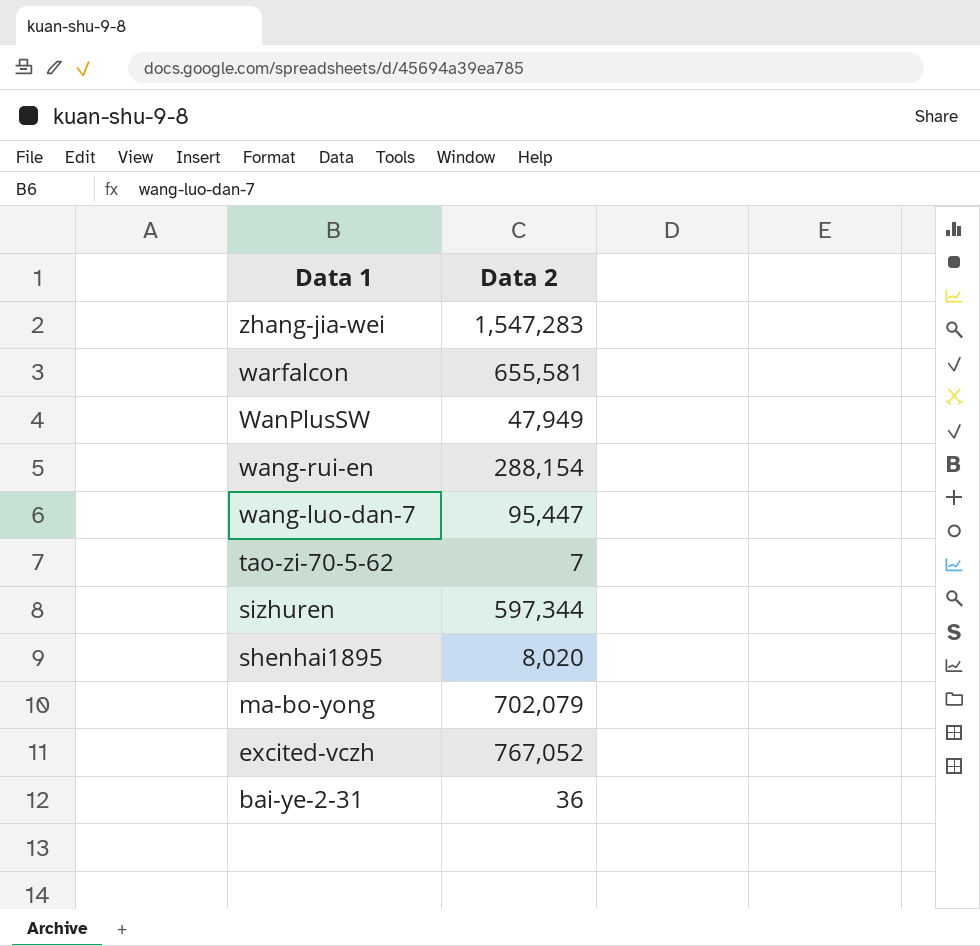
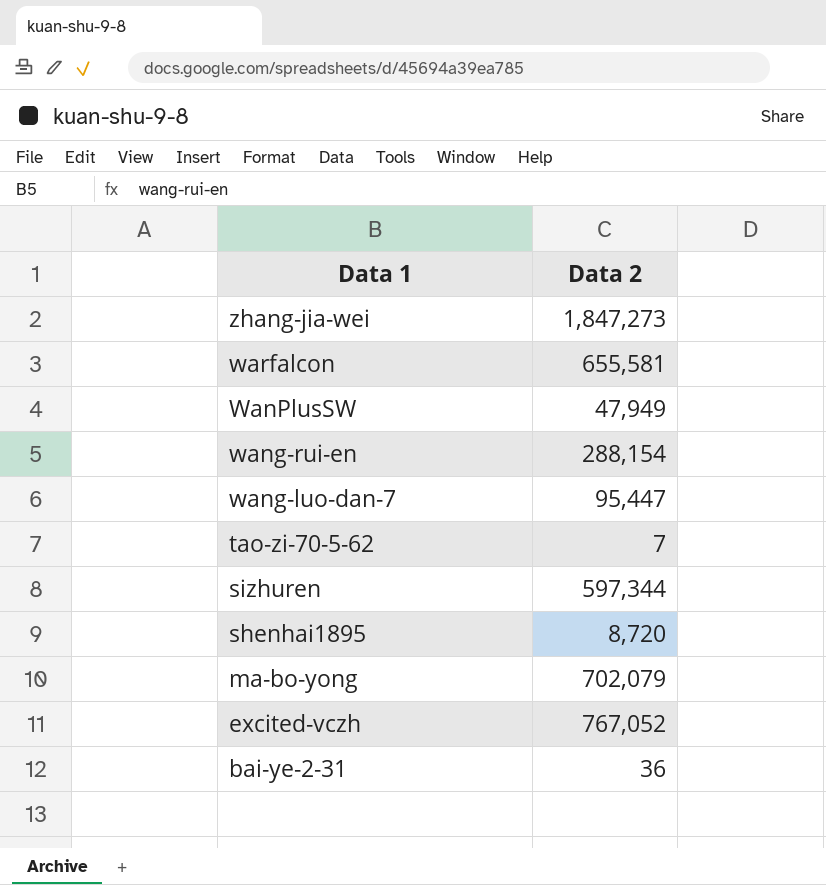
zhang-jia-wei | Data 2: 1,547,283 -> 1,847,273
shenhai1895 | Data 2: 8,020 -> 8,720

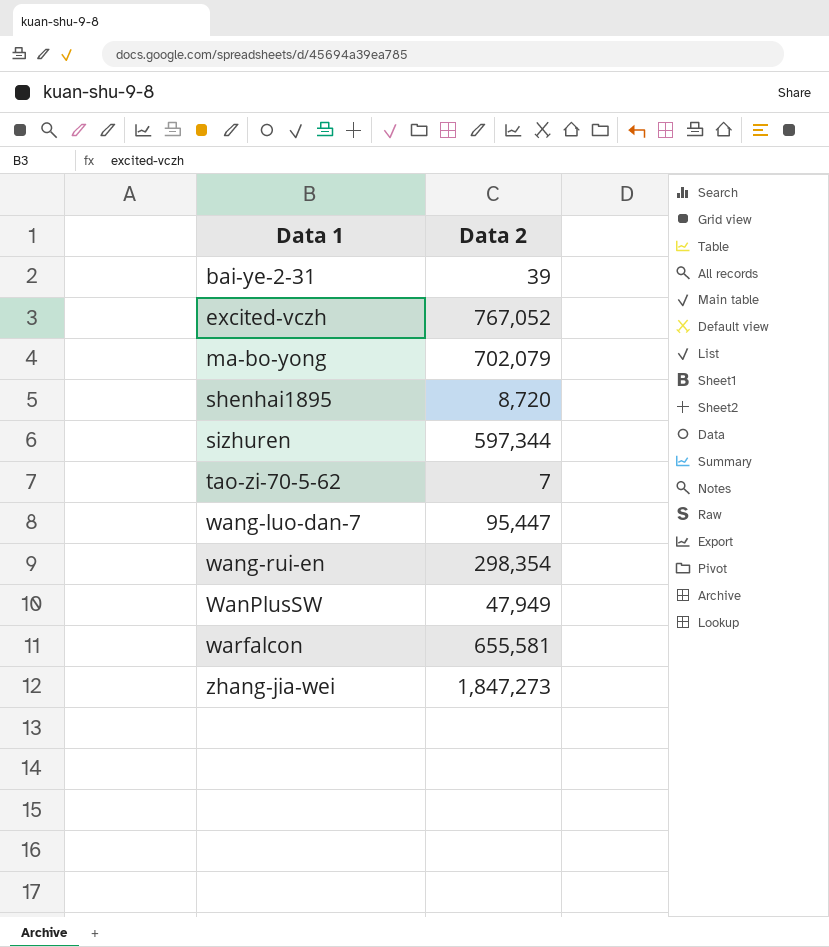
row order: Data 1 descending -> Data 1 ascending
bai-ye-2-31 | Data 2: 36 -> 39
wang-rui-en | Data 2: 288,154 -> 298,354

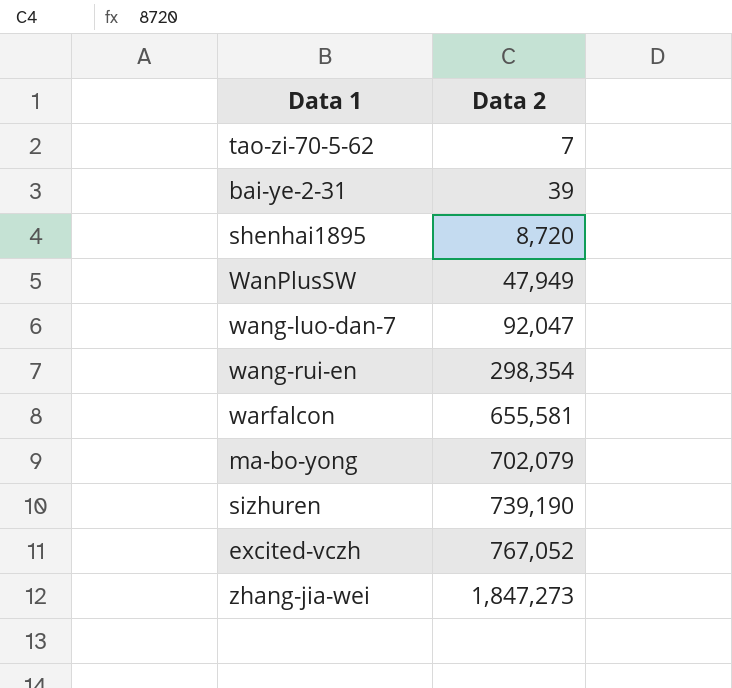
row order: Data 1 ascending -> Data 2 ascending
wang-luo-dan-7 | Data 2: 95,447 -> 92,047
sizhuren | Data 2: 597,344 -> 739,190

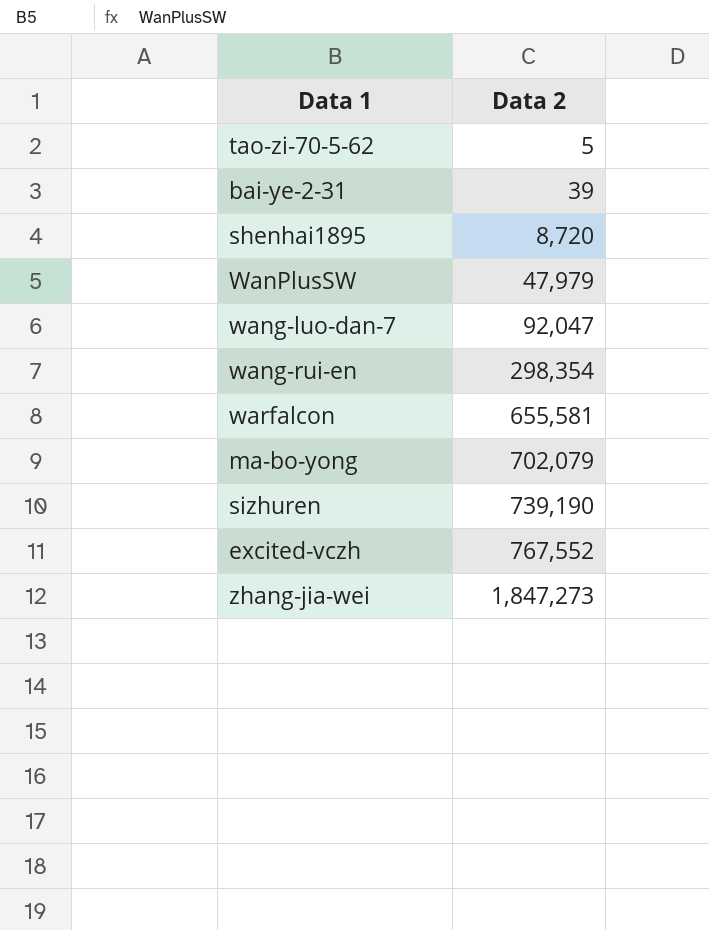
tao-zi-70-5-62 | Data 2: 7 -> 5
WanPlusSW | Data 2: 47,949 -> 47,979
excited-vczh | Data 2: 767,052 -> 767,552

